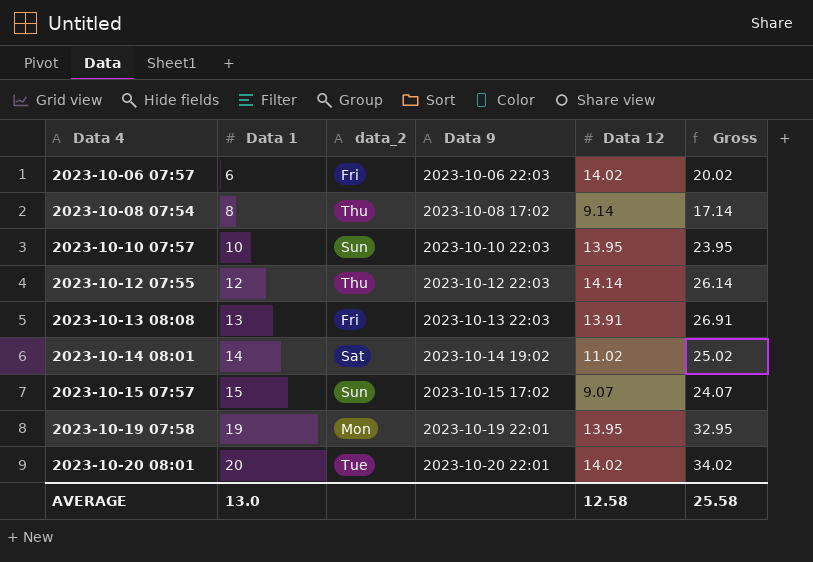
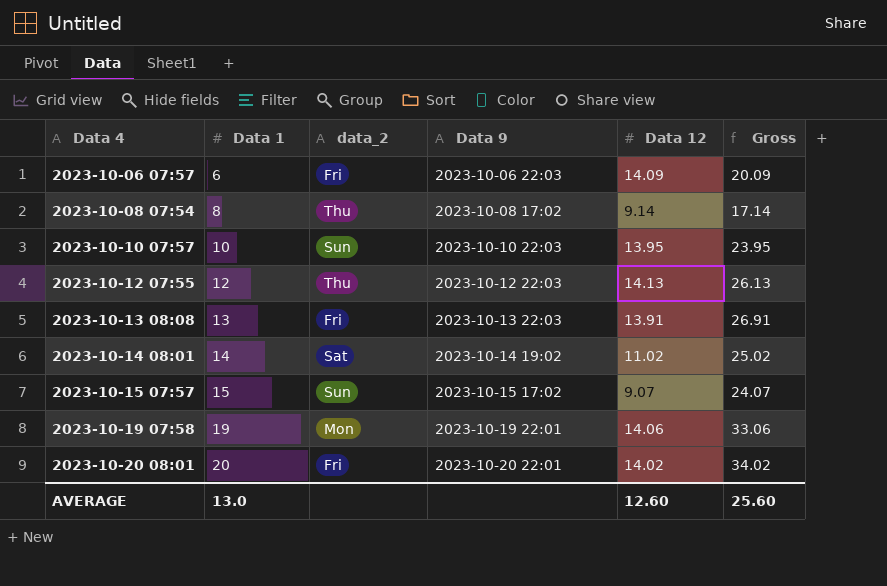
2023-10-06 07:57 | Data 12: 14.02 -> 14.09
2023-10-06 07:57 | Gross: 20.02 -> 20.09
2023-10-12 07:55 | Data 12: 14.14 -> 14.13
2023-10-12 07:55 | Gross: 26.14 -> 26.13
2023-10-19 07:58 | Data 12: 13.95 -> 14.06
2023-10-19 07:58 | Gross: 32.95 -> 33.06
2023-10-20 08:01 | data_2: Tue -> Fri
AVERAGE | Data 12: 12.58 -> 12.60
AVERAGE | Gross: 25.58 -> 25.60

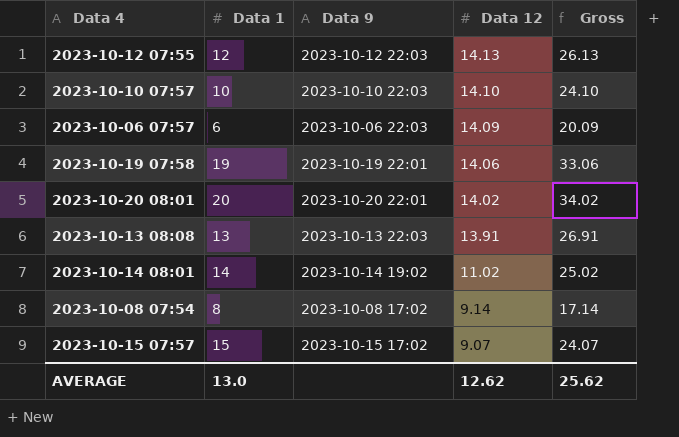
row order: Data 4 ascending -> Data 12 descending
column data_2 | position: 3 -> none
2023-10-10 07:57 | Data 12: 13.95 -> 14.10
2023-10-10 07:57 | Gross: 23.95 -> 24.10
AVERAGE | Data 12: 12.60 -> 12.62
AVERAGE | Gross: 25.60 -> 25.62

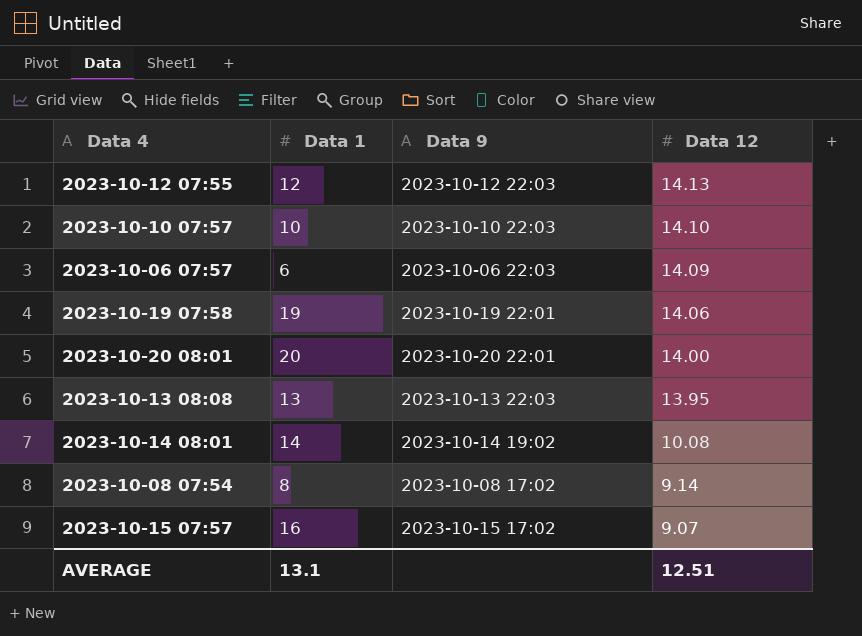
column Gross | formula: [Data 1] + [Data 12] -> none
2023-10-20 08:01 | Data 12: 14.02 -> 14.00
2023-10-13 08:08 | Data 12: 13.91 -> 13.95
2023-10-14 08:01 | Data 12: 11.02 -> 10.08
2023-10-15 07:57 | Data 1: 15 -> 16
AVERAGE | Data 1: 13.0 -> 13.1
AVERAGE | Data 12: 12.62 -> 12.51

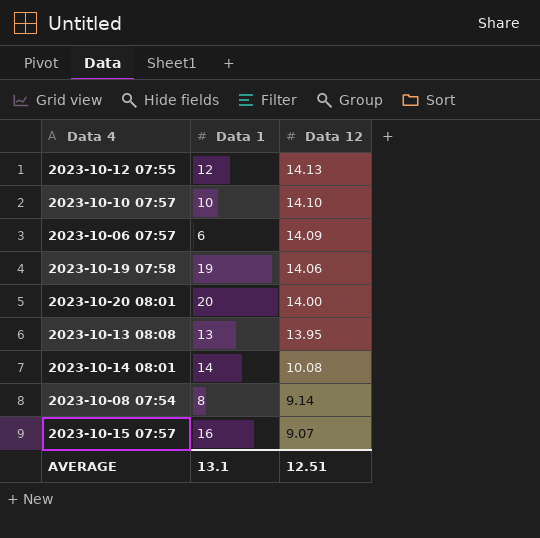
column Data 9 | position: 3 -> none

